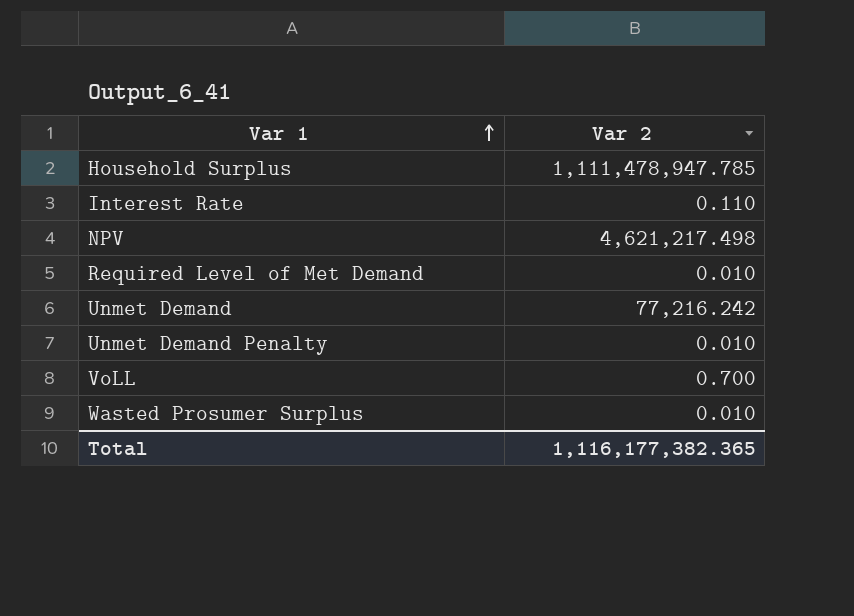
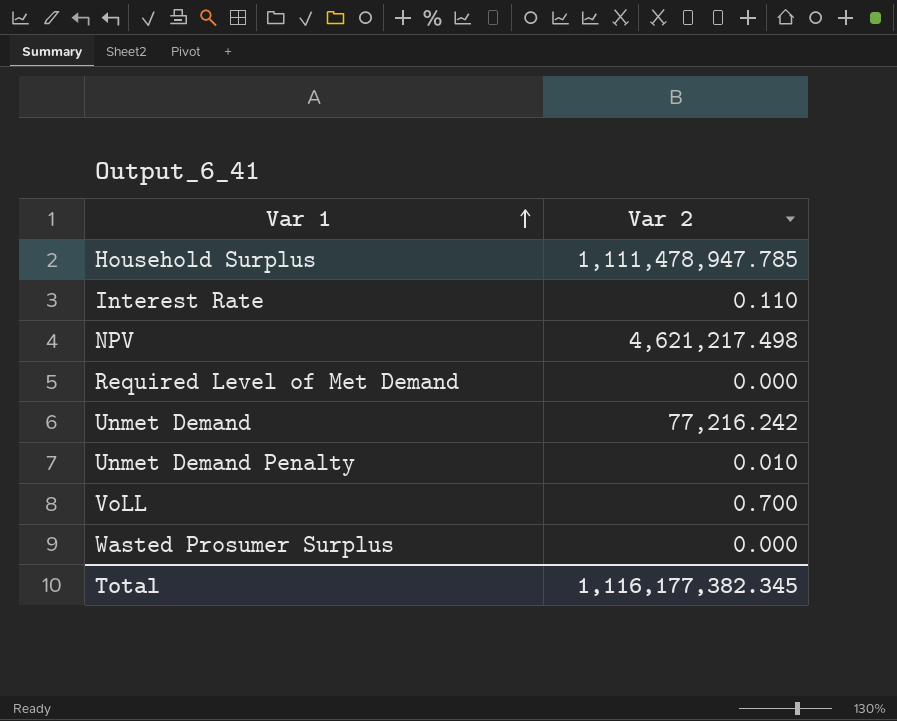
Required Level of Met Demand | Var 2: 0.010 -> 0.000
Wasted Prosumer Surplus | Var 2: 0.010 -> 0.000
Total | Var 2: 1,116,177,382.365 -> 1,116,177,382.345

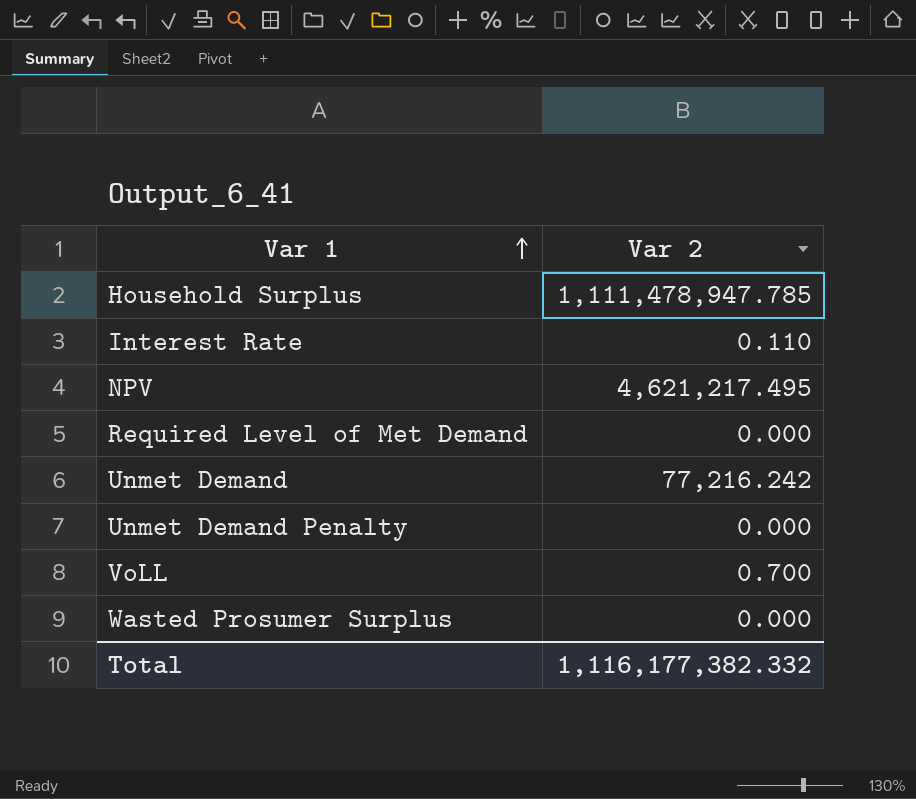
NPV | Var 2: 4,621,217.498 -> 4,621,217.495
Unmet Demand Penalty | Var 2: 0.010 -> 0.000
Total | Var 2: 1,116,177,382.345 -> 1,116,177,382.332

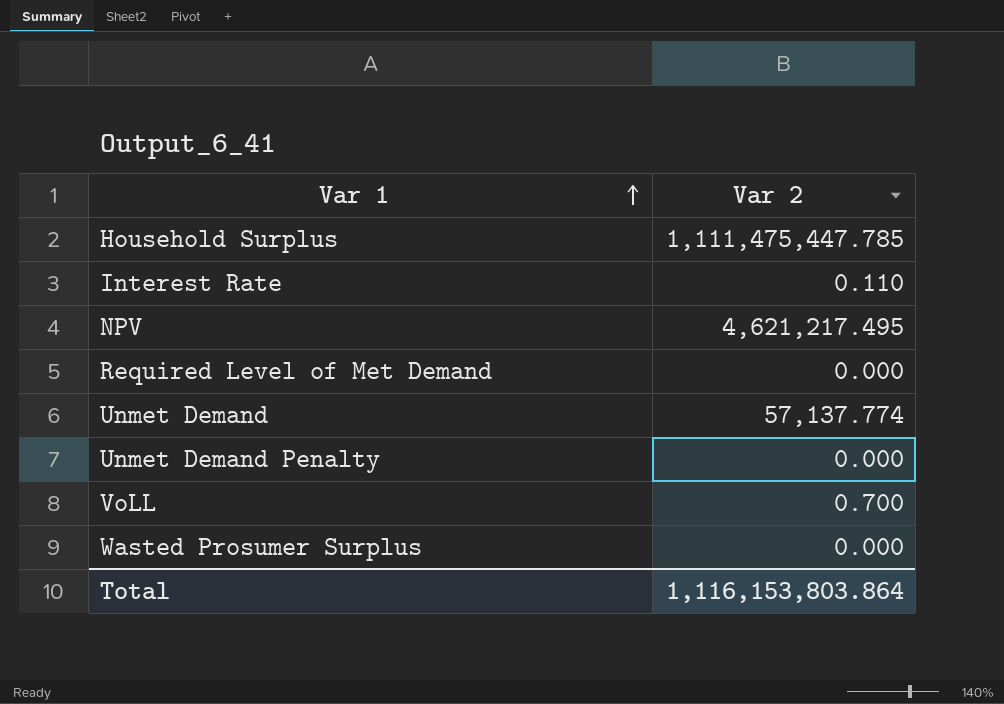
Household Surplus | Var 2: 1,111,478,947.785 -> 1,111,475,447.785
Unmet Demand | Var 2: 77,216.242 -> 57,137.774
Total | Var 2: 1,116,177,382.332 -> 1,116,153,803.864

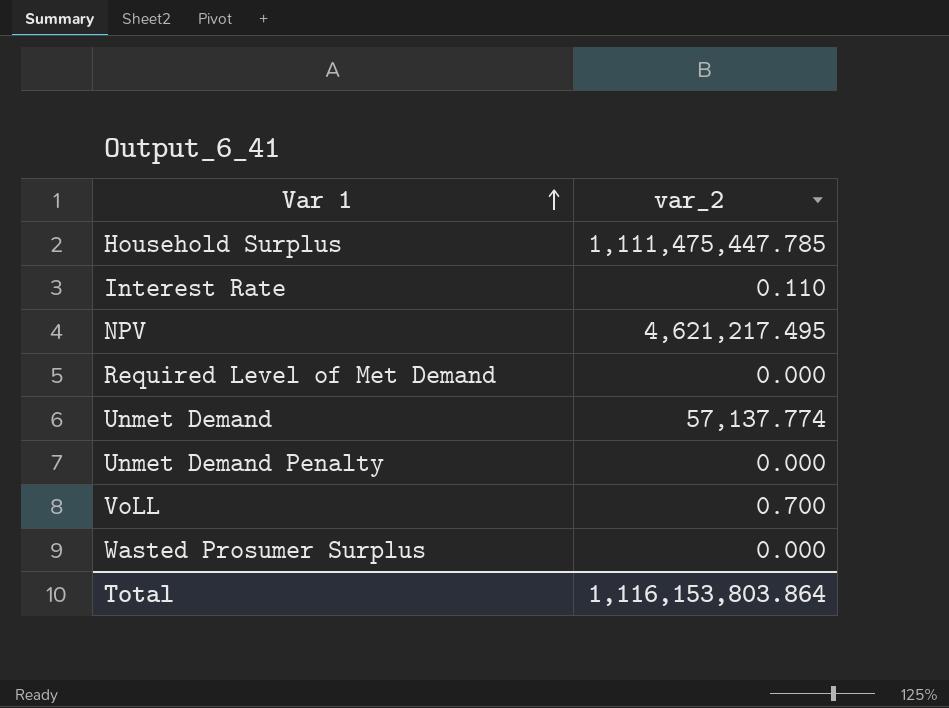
column name: Var 2 -> var_2

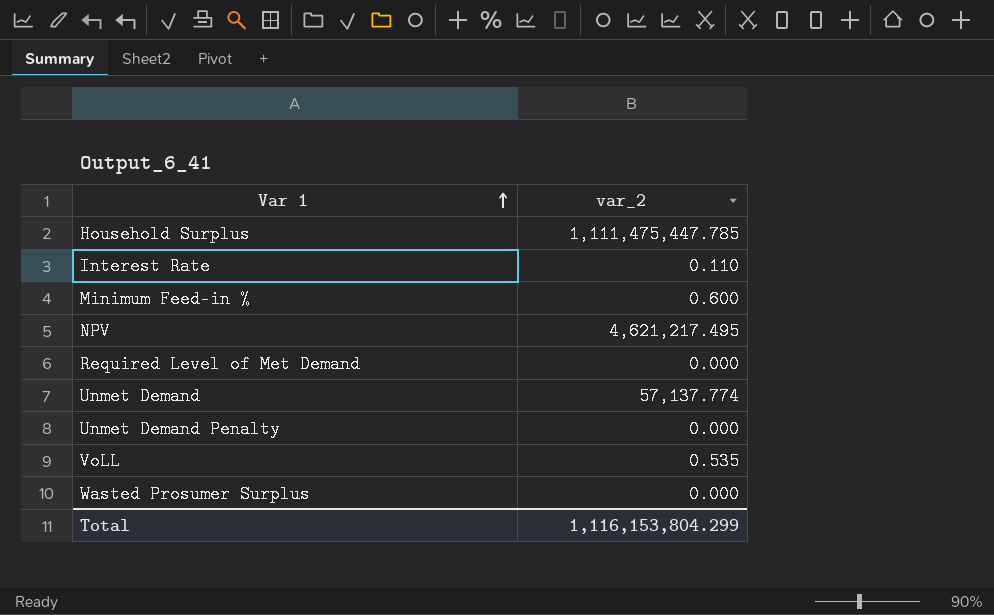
row Minimum Feed-in %: none -> 0.600
VoLL | var_2: 0.700 -> 0.535
Total | var_2: 1,116,153,803.864 -> 1,116,153,804.299

